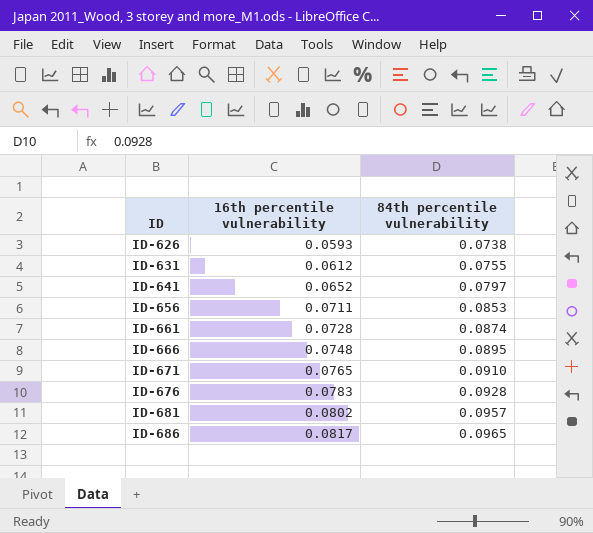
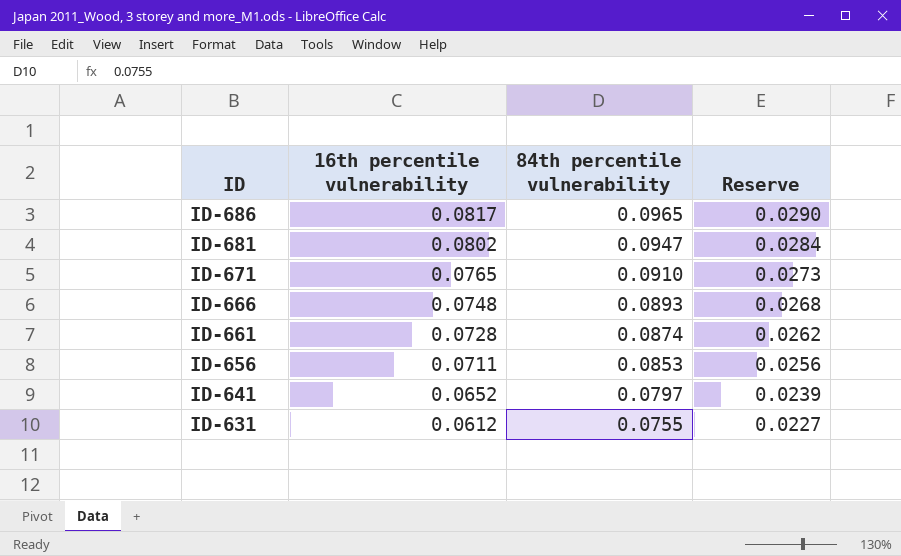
row order: ID ascending -> ID descending
column Reserve | formula: none -> [84th percentile vulnerability] * 0.3
row ID-626: 0.0593 | 0.0738 -> none
row ID-676: 0.0783 | 0.0928 -> none
ID-681 | 84th percentile vulnerability: 0.0957 -> 0.0947
ID-666 | 84th percentile vulnerability: 0.0895 -> 0.0893

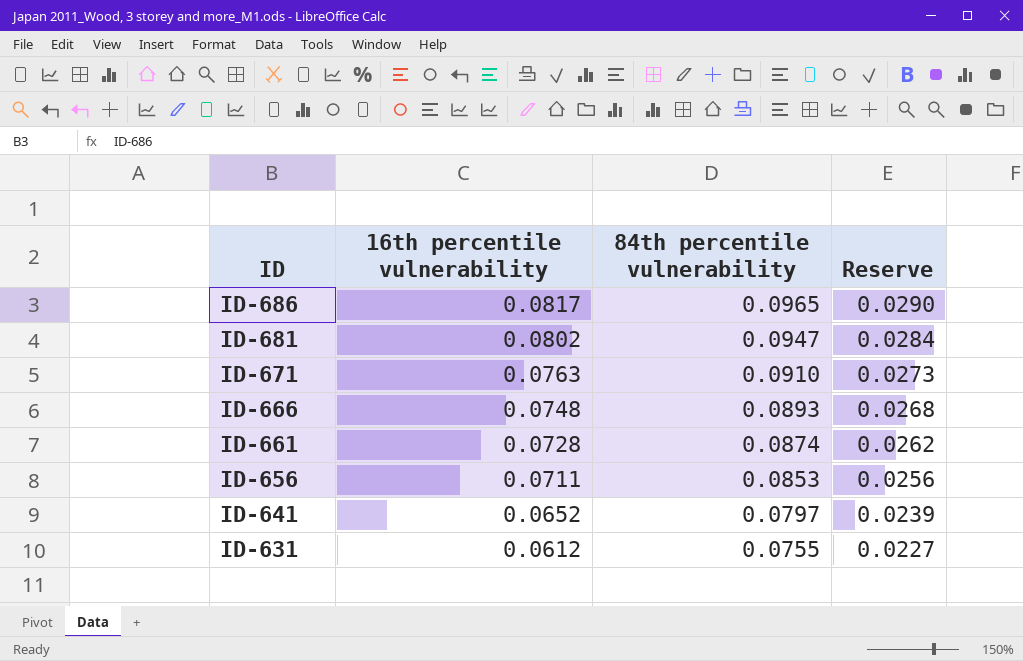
ID-671 | 16th percentile vulnerability: 0.0765 -> 0.0763

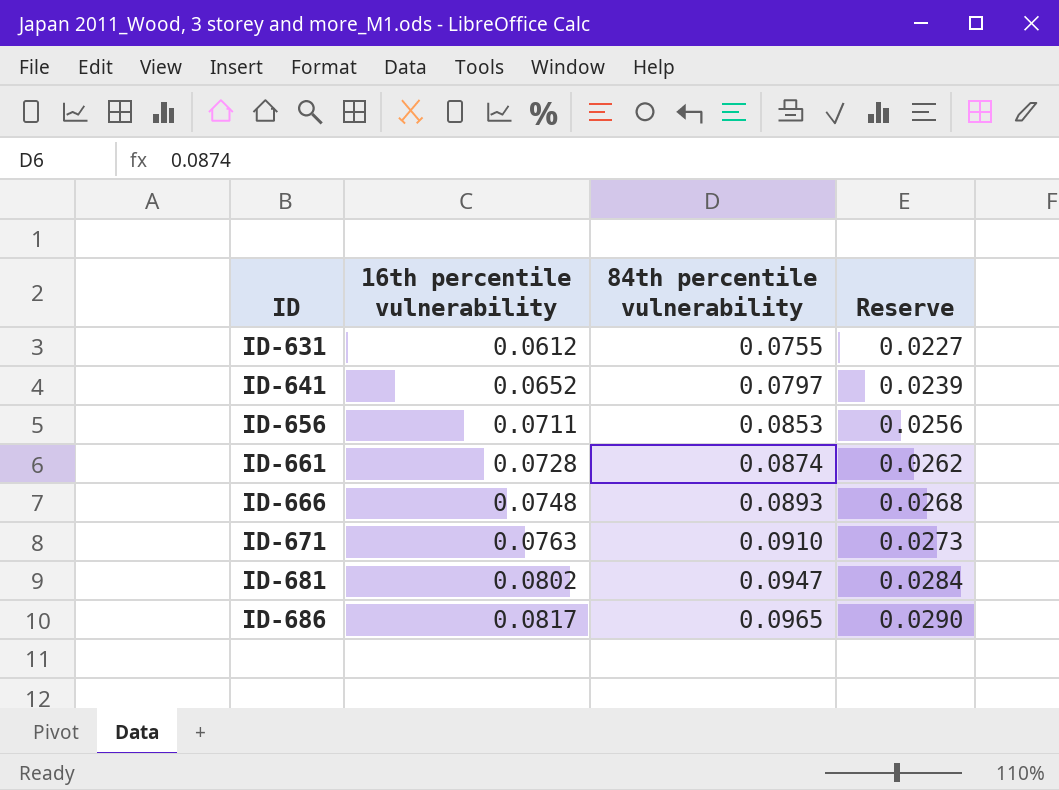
row order: ID descending -> ID ascending

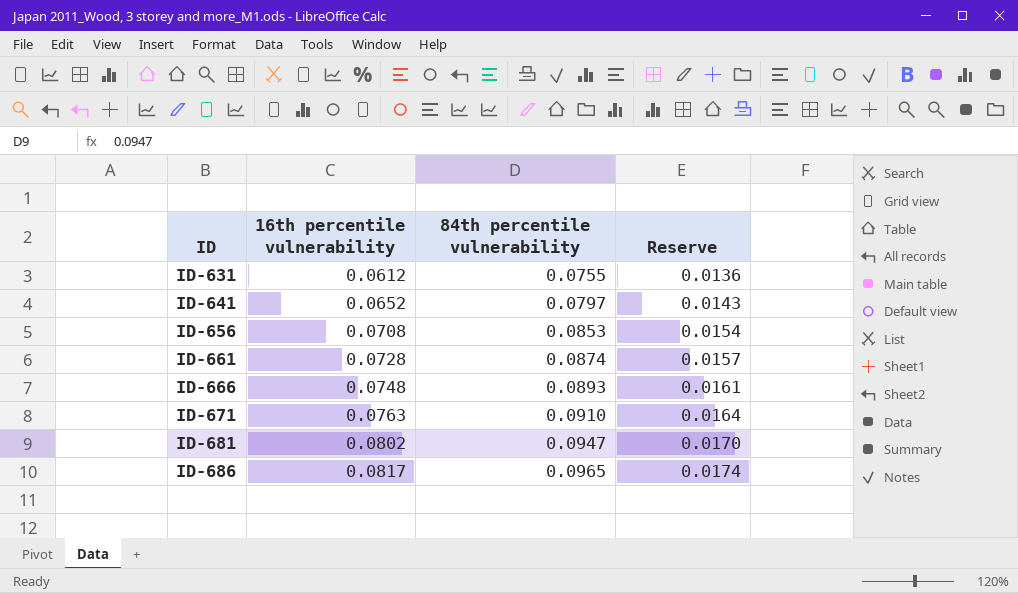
column Reserve | formula: [84th percentile vulnerability] * 0.3 -> [84th percentile vulnerability] * 0.18
ID-656 | 16th percentile vulnerability: 0.0711 -> 0.0708

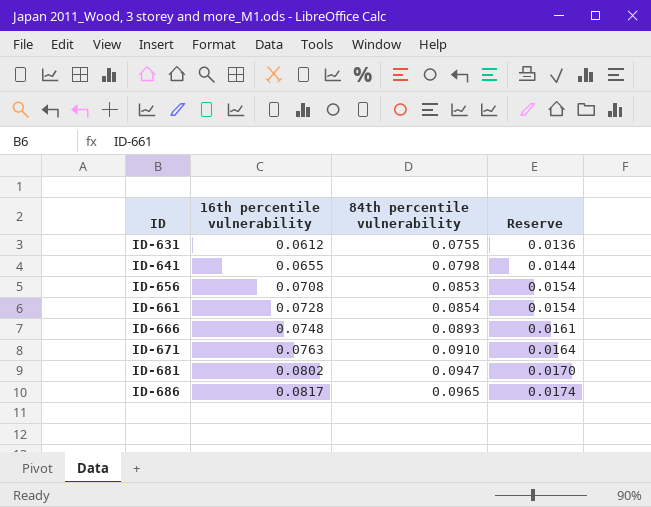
ID-641 | 16th percentile vulnerability: 0.0652 -> 0.0655
ID-641 | 84th percentile vulnerability: 0.0797 -> 0.0798
ID-641 | Reserve: 0.0143 -> 0.0144
ID-661 | 84th percentile vulnerability: 0.0874 -> 0.0854
ID-661 | Reserve: 0.0157 -> 0.0154

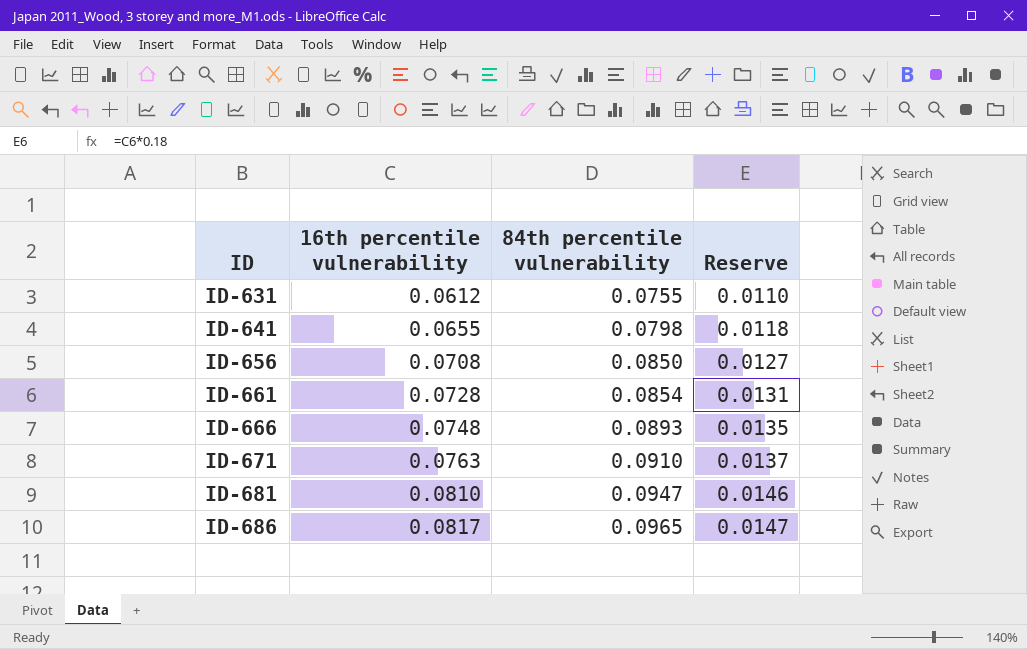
column Reserve | formula: [84th percentile vulnerability] * 0.18 -> [16th percentile vulnerability] * 0.18
ID-656 | 84th percentile vulnerability: 0.0853 -> 0.0850
ID-681 | 16th percentile vulnerability: 0.0802 -> 0.0810

